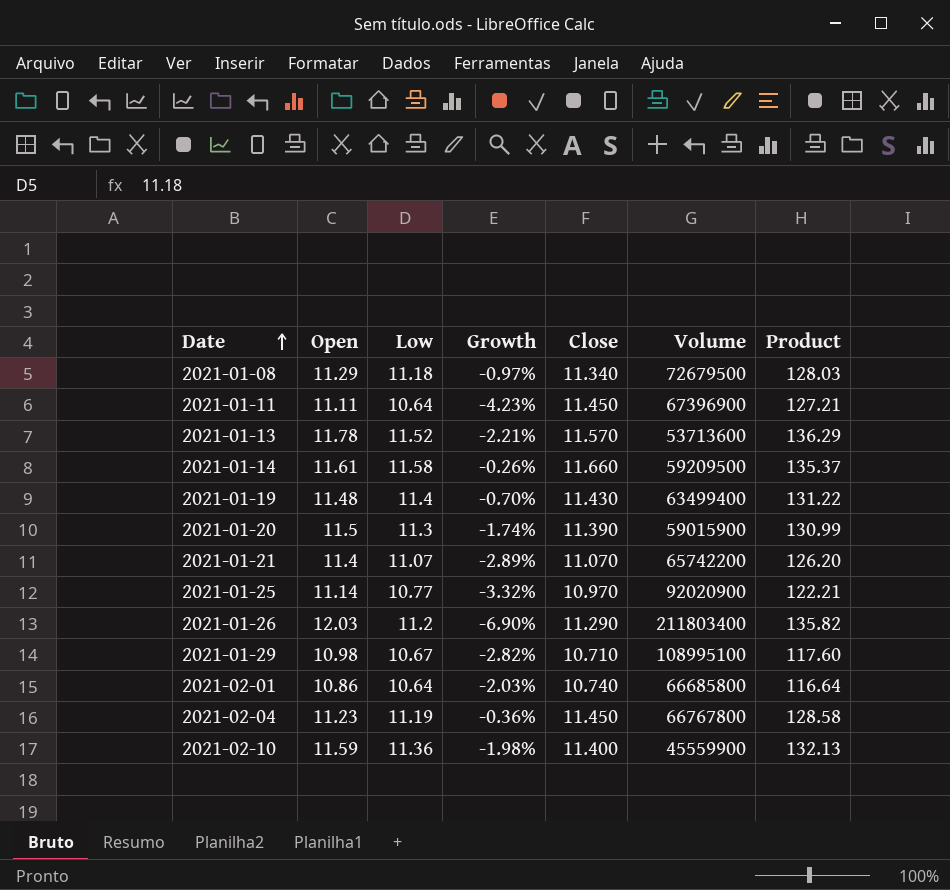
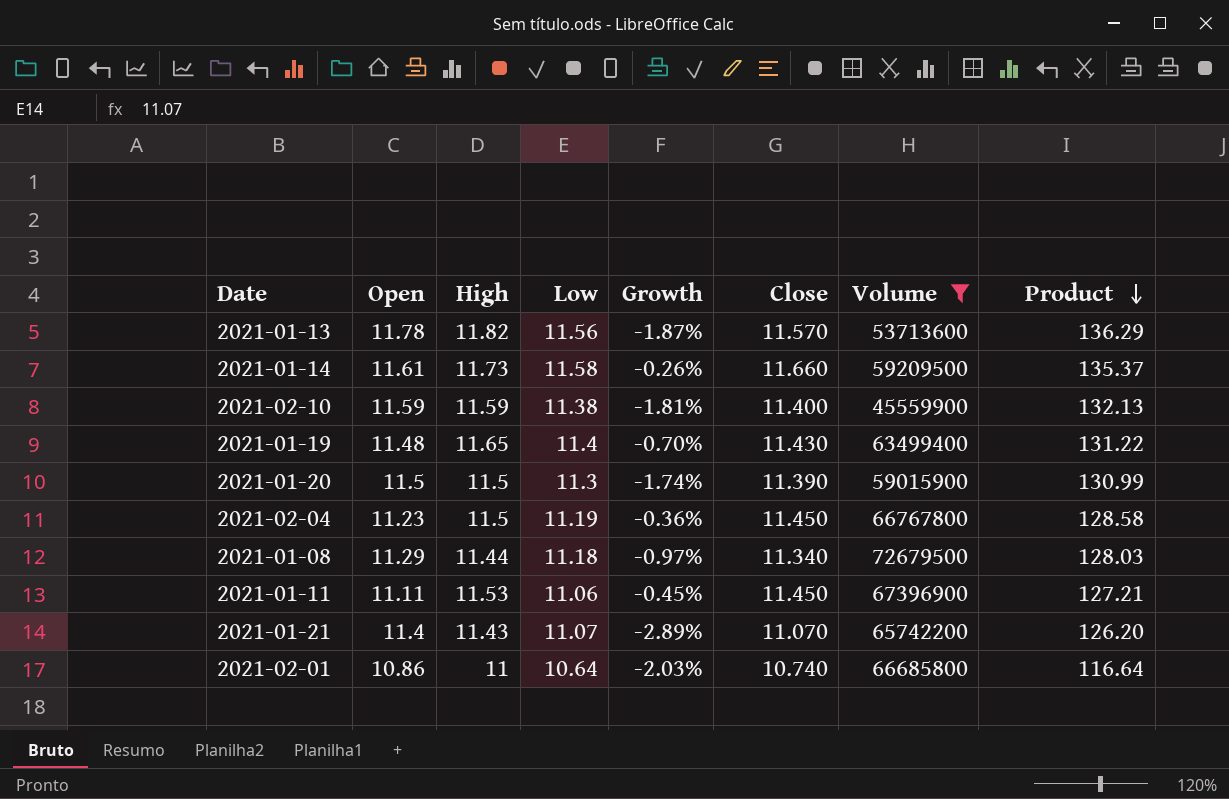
filter: none -> Volume <= 72679500
row order: Date ascending -> Product descending
column High | position: none -> 3
2021-01-13 | Low: 11.52 -> 11.56
2021-01-13 | Growth: -2.21% -> -1.87%
2021-02-10 | Low: 11.36 -> 11.38
2021-02-10 | Growth: -1.98% -> -1.81%
2021-01-11 | Low: 10.64 -> 11.06
2021-01-11 | Growth: -4.23% -> -0.45%

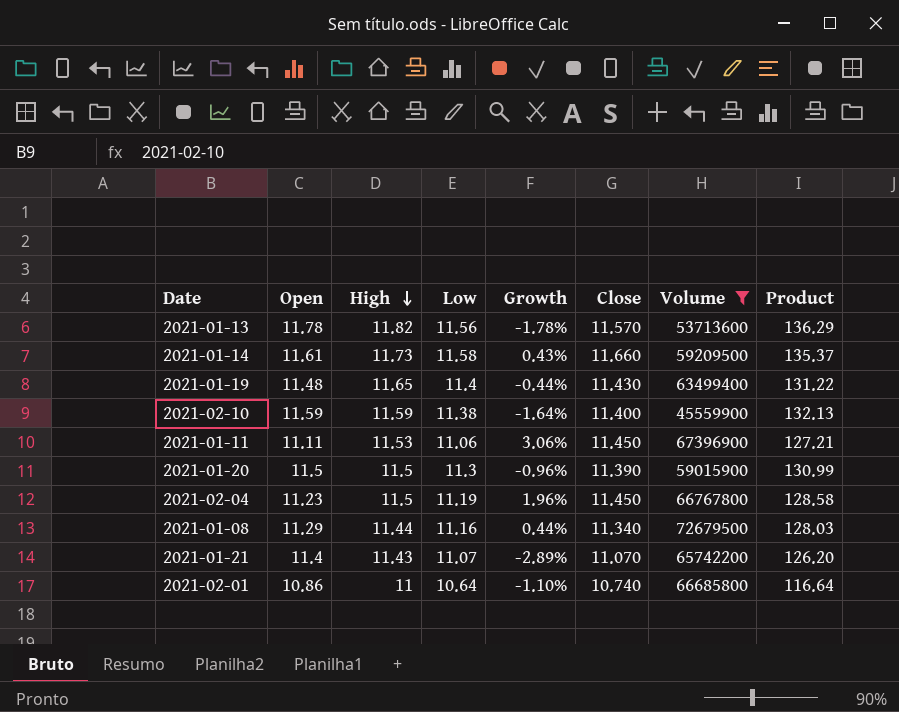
row order: Product descending -> High descending
column Growth | formula: ([Low] - [Open]) / [Open] -> ([Close] - [Open]) / [Open]
2021-01-08 | Low: 11.18 -> 11.16

